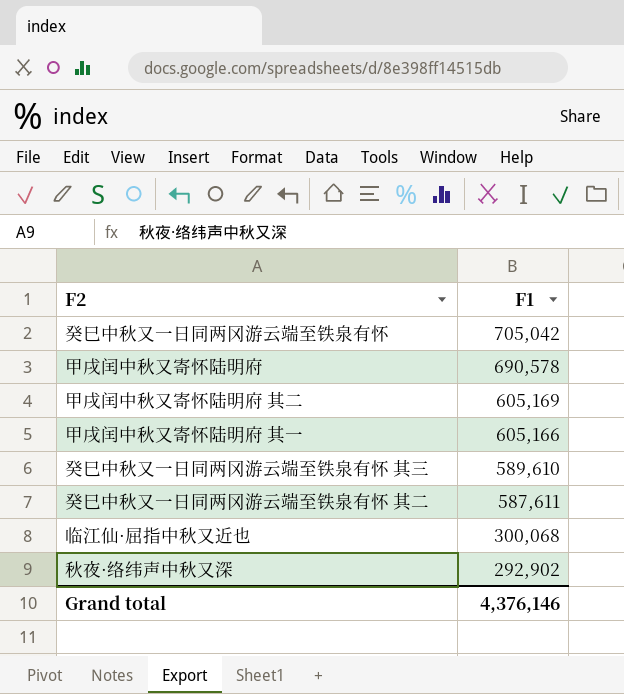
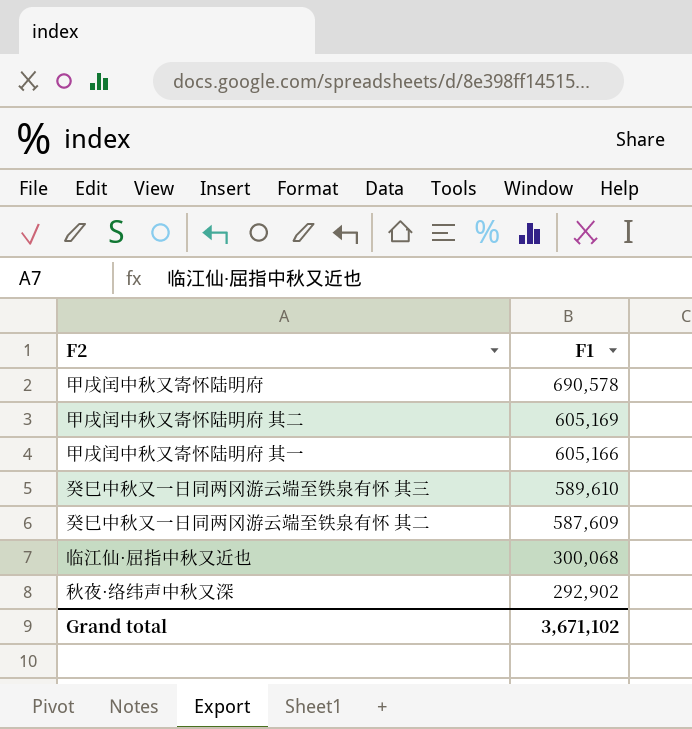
row 癸巳中秋又一日同两冈游云端至铁泉有怀: 705,042 -> none
癸巳中秋又一日同两冈游云端至铁泉有怀 其二 | F1: 587,611 -> 587,609
Grand total | F1: 4,376,146 -> 3,671,102

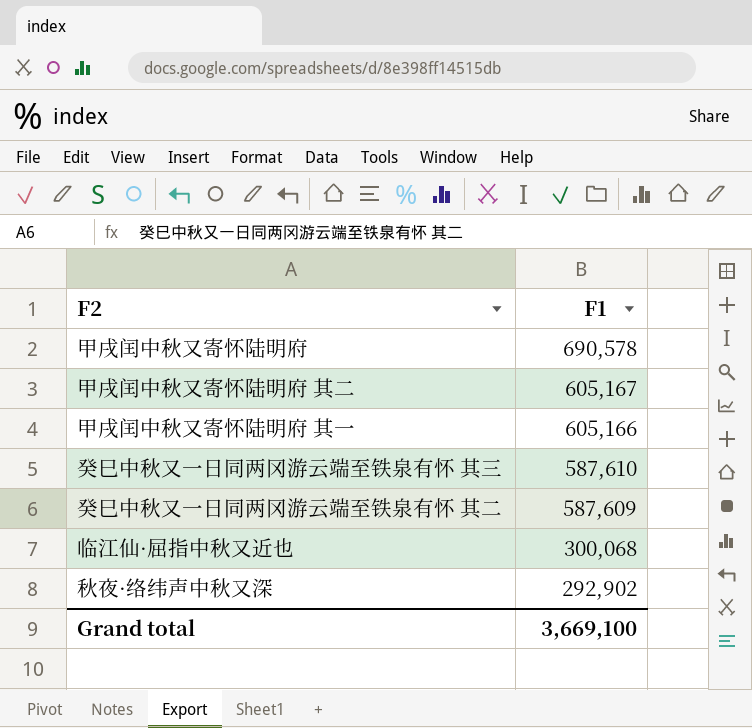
甲戌闰中秋又寄怀陆明府 其二 | F1: 605,169 -> 605,167
癸巳中秋又一日同两冈游云端至铁泉有怀 其三 | F1: 589,610 -> 587,610
Grand total | F1: 3,671,102 -> 3,669,100

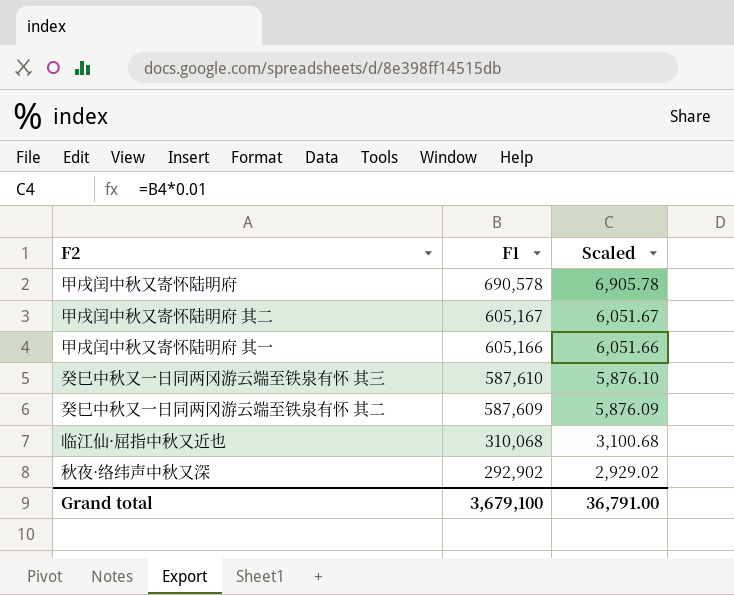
column Scaled | formula: none -> [F1] * 0.01
临江仙·屈指中秋又近也 | F1: 300,068 -> 310,068
Grand total | F1: 3,669,100 -> 3,679,100

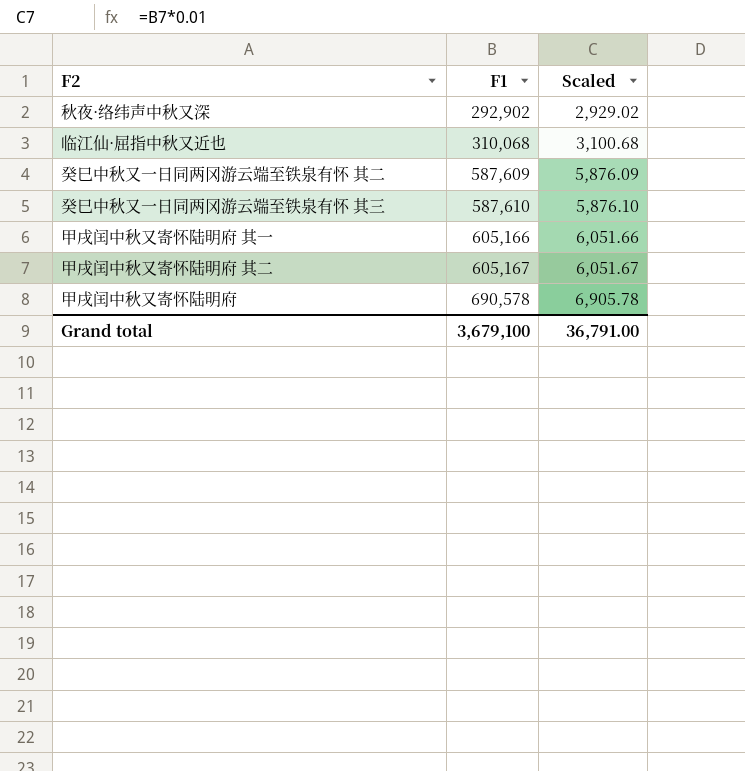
row order: F1 descending -> F1 ascending

